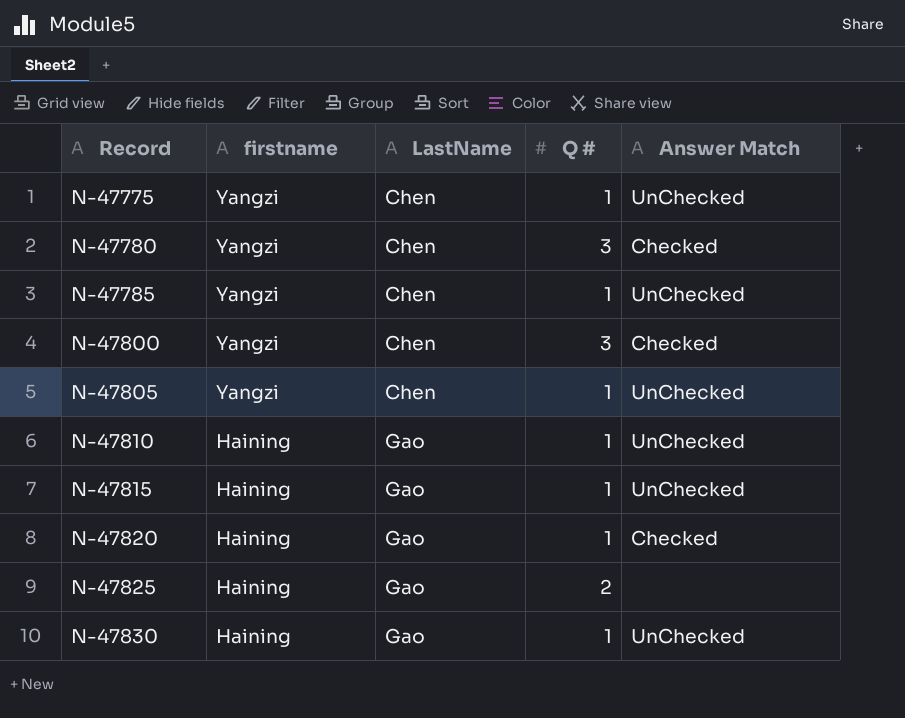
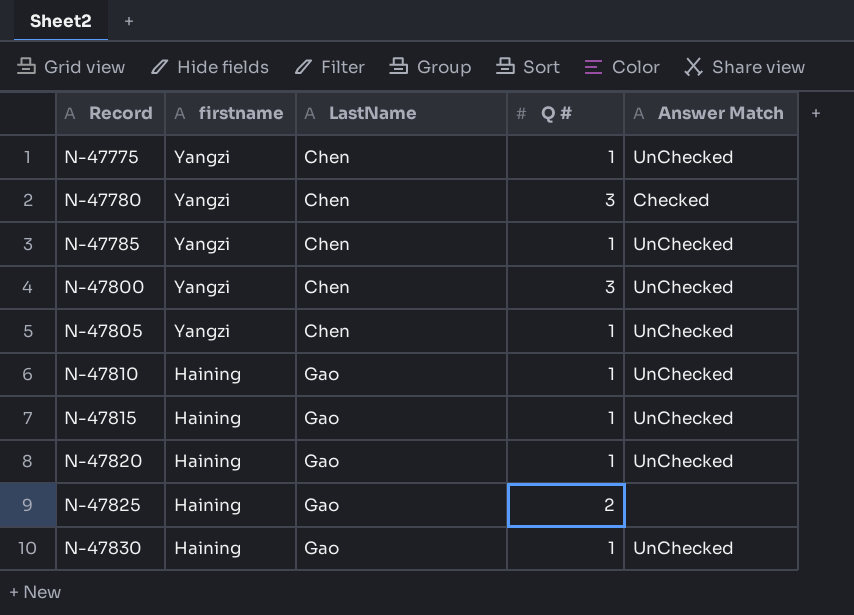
N-47800 | Answer Match: Checked -> UnChecked
N-47820 | Answer Match: Checked -> UnChecked

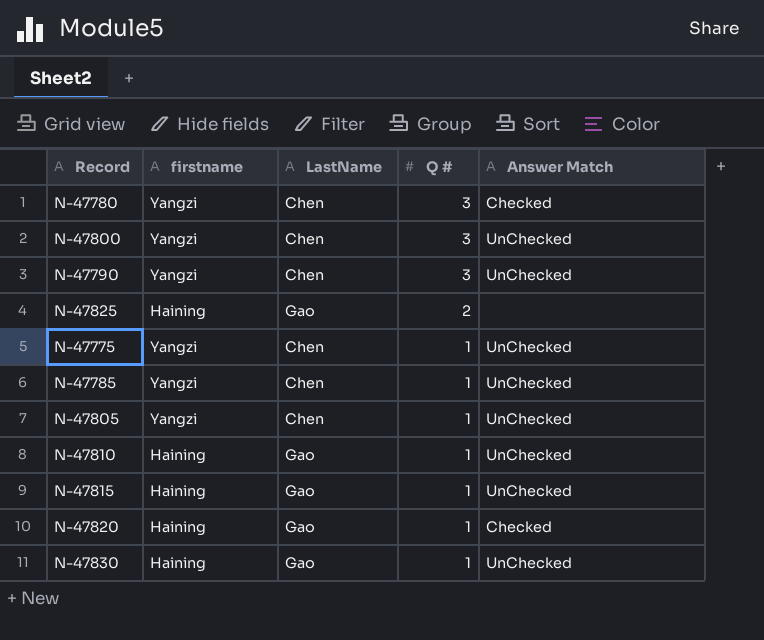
row order: Record ascending -> Q # descending
row N-47790: none -> Yangzi | Chen | 3 | UnChecked
N-47820 | Answer Match: UnChecked -> Checked

